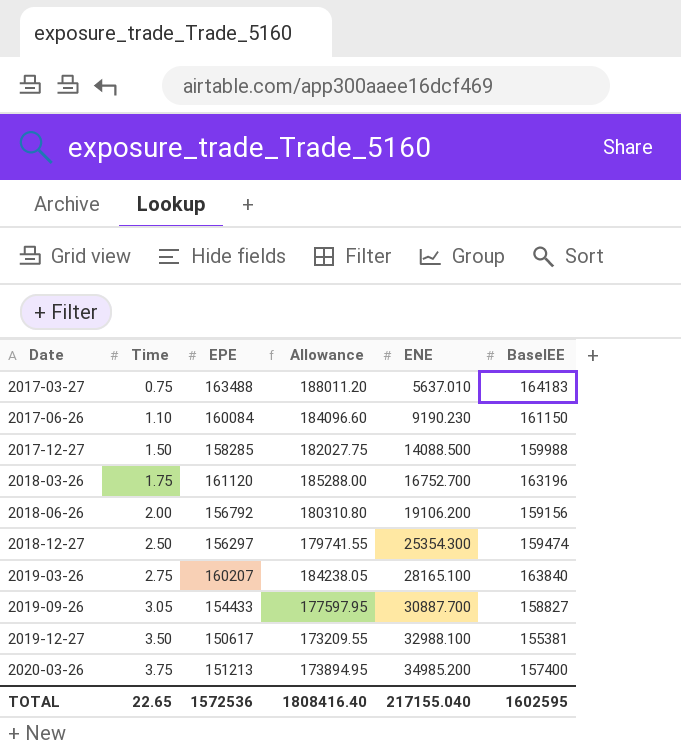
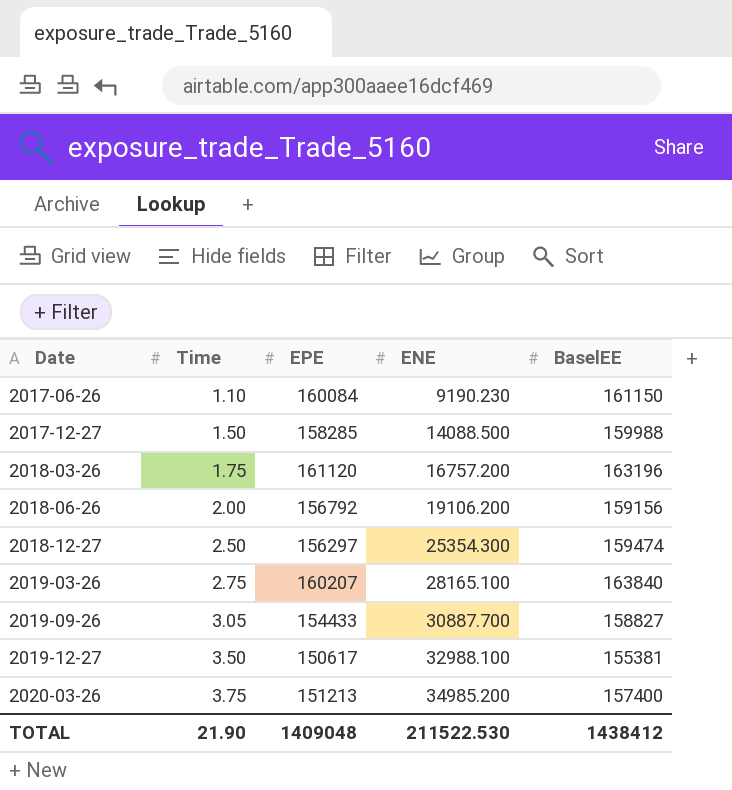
column Allowance | formula: [EPE] * 1.15 -> none
row 2017-03-27: 0.75 | 163488 | 188011.20 | 5637.010 | 164183 -> none
2018-03-26 | ENE: 16752.700 -> 16757.200
TOTAL | Time: 22.65 -> 21.90
TOTAL | EPE: 1572536 -> 1409048
TOTAL | ENE: 217155.040 -> 211522.530
TOTAL | BaselEE: 1602595 -> 1438412

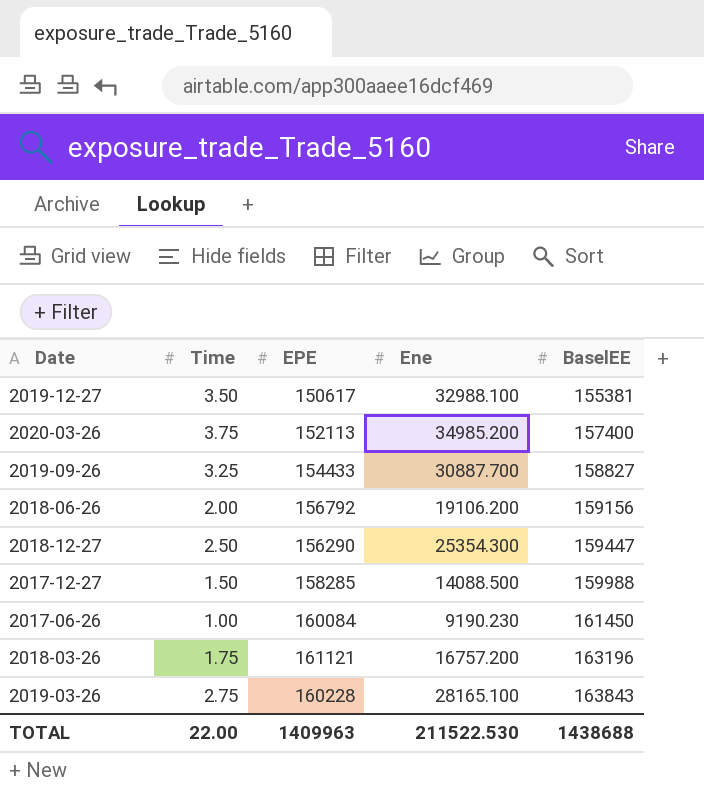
row order: Date ascending -> BaselEE ascending
column name: ENE -> Ene
2020-03-26 | EPE: 151213 -> 152113
2019-09-26 | Time: 3.05 -> 3.25
2018-12-27 | EPE: 156297 -> 156290
2018-12-27 | BaselEE: 159474 -> 159447
2017-06-26 | Time: 1.10 -> 1.00
2017-06-26 | BaselEE: 161150 -> 161450
2018-03-26 | EPE: 161120 -> 161121
2019-03-26 | EPE: 160207 -> 160228
2019-03-26 | BaselEE: 163840 -> 163843
TOTAL | Time: 21.90 -> 22.00
TOTAL | EPE: 1409048 -> 1409963
TOTAL | BaselEE: 1438412 -> 1438688

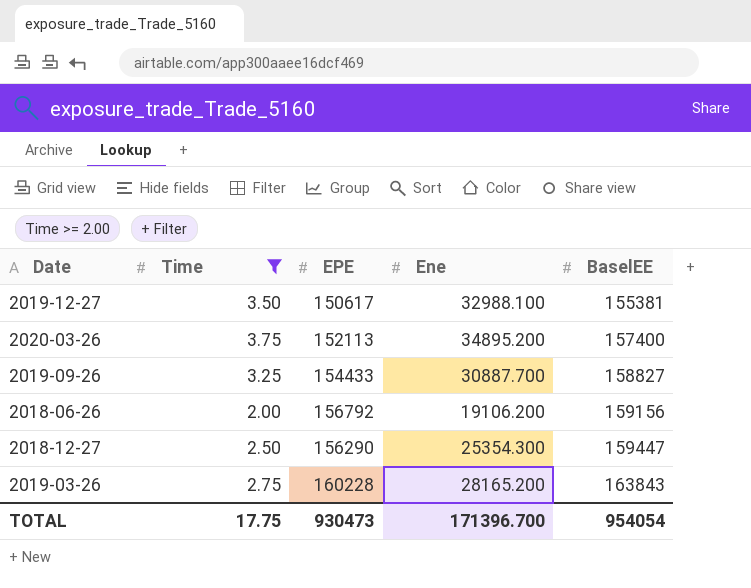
filter: none -> Time >= 2.00
2020-03-26 | Ene: 34985.200 -> 34895.200
2019-03-26 | Ene: 28165.100 -> 28165.200
TOTAL | Time: 22.00 -> 17.75
TOTAL | EPE: 1409963 -> 930473
TOTAL | Ene: 211522.530 -> 171396.700
TOTAL | BaselEE: 1438688 -> 954054

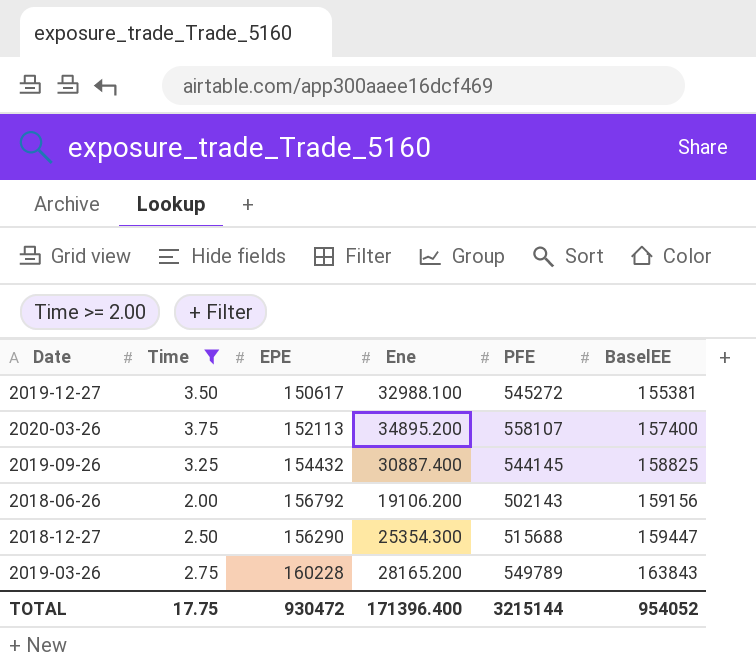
column PFE | position: none -> 5
2019-09-26 | EPE: 154433 -> 154432
2019-09-26 | Ene: 30887.700 -> 30887.400
2019-09-26 | BaselEE: 158827 -> 158825
TOTAL | EPE: 930473 -> 930472
TOTAL | Ene: 171396.700 -> 171396.400
TOTAL | BaselEE: 954054 -> 954052

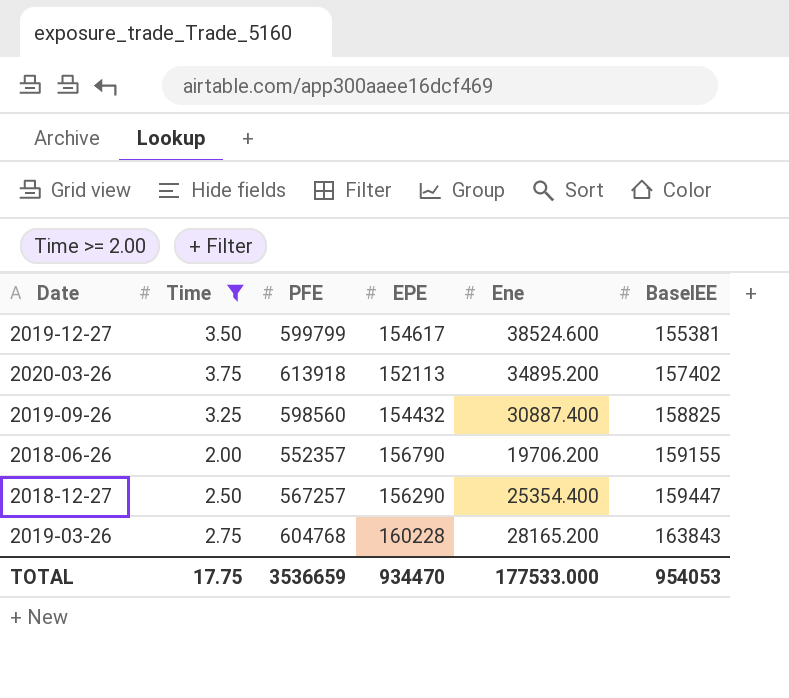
column PFE | position: 5 -> 3
2019-12-27 | PFE: 545272 -> 599799
2019-12-27 | EPE: 150617 -> 154617
2019-12-27 | Ene: 32988.100 -> 38524.600
2020-03-26 | PFE: 558107 -> 613918
2020-03-26 | BaselEE: 157400 -> 157402
2019-09-26 | PFE: 544145 -> 598560
2018-06-26 | PFE: 502143 -> 552357
2018-06-26 | EPE: 156792 -> 156790
2018-06-26 | Ene: 19106.200 -> 19706.200
2018-06-26 | BaselEE: 159156 -> 159155
2018-12-27 | PFE: 515688 -> 567257
2018-12-27 | Ene: 25354.300 -> 25354.400
2019-03-26 | PFE: 549789 -> 604768
TOTAL | PFE: 3215144 -> 3536659
TOTAL | EPE: 930472 -> 934470
TOTAL | Ene: 171396.400 -> 177533.000
TOTAL | BaselEE: 954052 -> 954053

